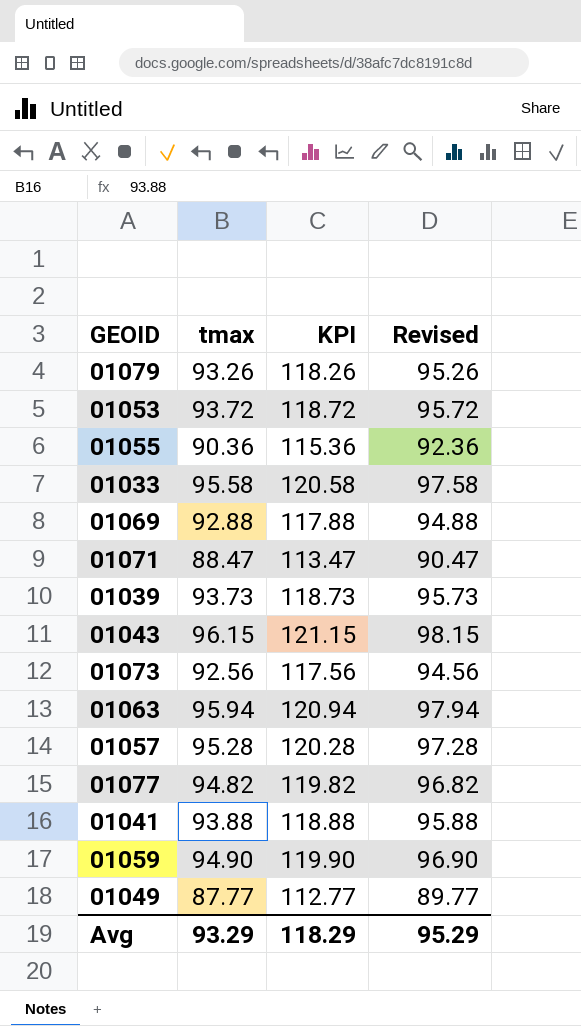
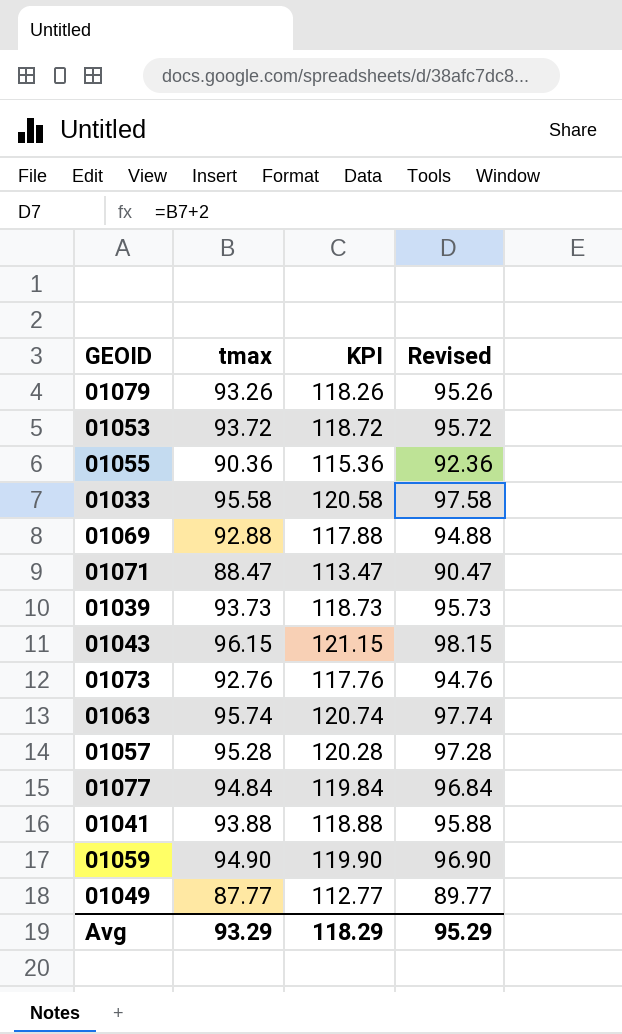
01073 | tmax: 92.56 -> 92.76
01073 | KPI: 117.56 -> 117.76
01073 | Revised: 94.56 -> 94.76
01063 | tmax: 95.94 -> 95.74
01063 | KPI: 120.94 -> 120.74
01063 | Revised: 97.94 -> 97.74
01077 | tmax: 94.82 -> 94.84
01077 | KPI: 119.82 -> 119.84
01077 | Revised: 96.82 -> 96.84

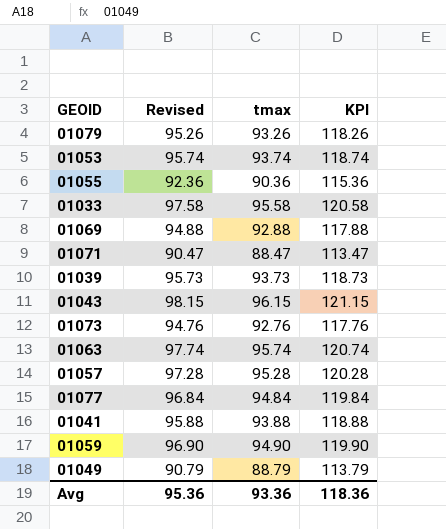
column Revised | position: 4 -> 2
01053 | Revised: 95.72 -> 95.74
01053 | tmax: 93.72 -> 93.74
01053 | KPI: 118.72 -> 118.74
01049 | Revised: 89.77 -> 90.79
01049 | tmax: 87.77 -> 88.79
01049 | KPI: 112.77 -> 113.79
Avg | Revised: 95.29 -> 95.36
Avg | tmax: 93.29 -> 93.36
Avg | KPI: 118.29 -> 118.36

